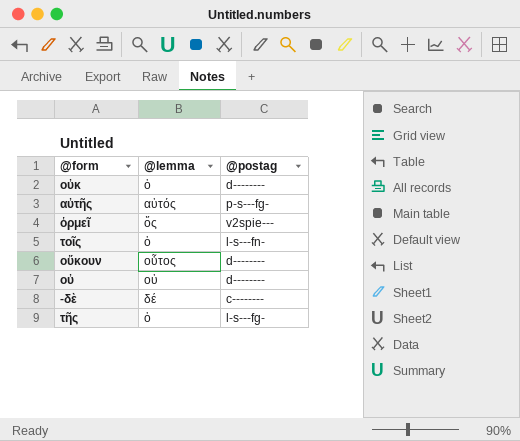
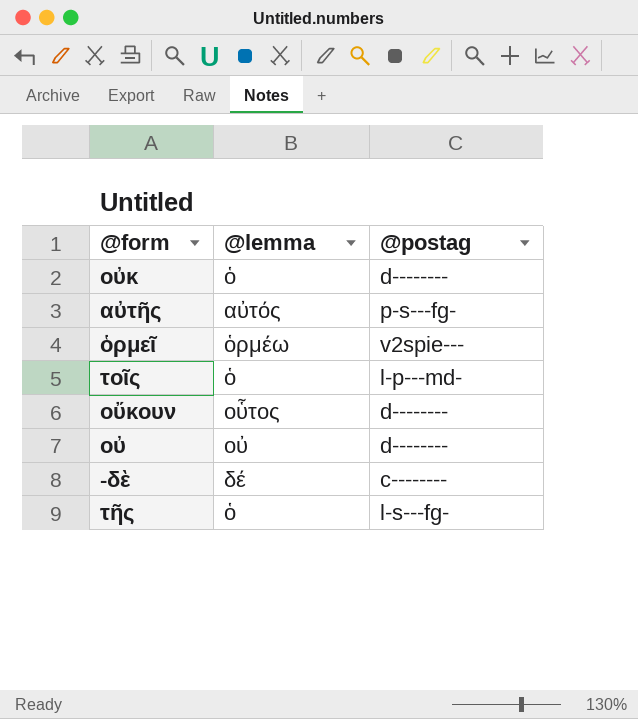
ὁρμεῖ | @lemma: ὅς -> ὁρμέω
τοῖς | @postag: l-s---fn- -> l-p---md-

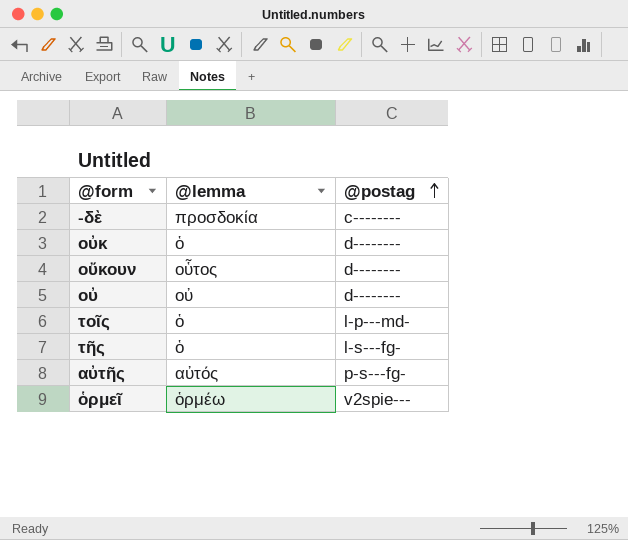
row order: none -> @postag ascending
-δὲ | @lemma: δέ -> προσδοκία

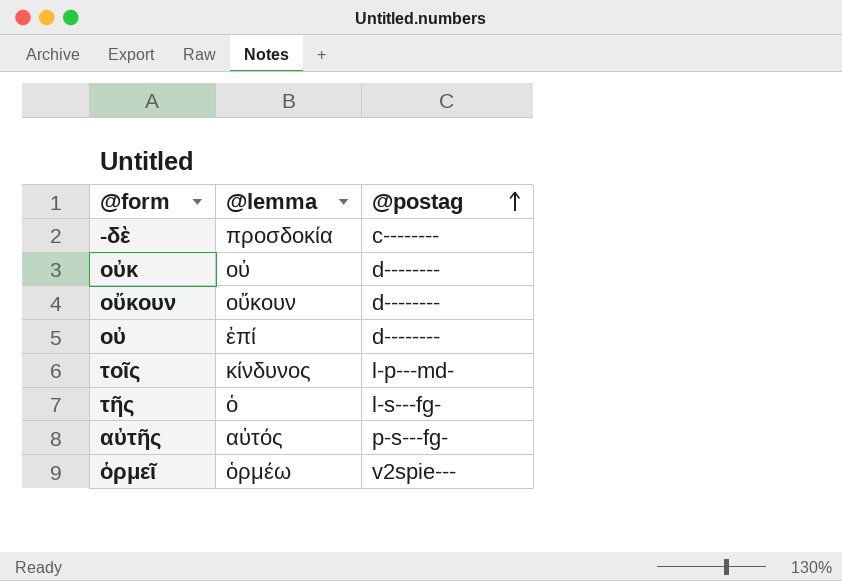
οὐκ | @lemma: ὁ -> οὐ
οὔκουν | @lemma: οὗτος -> οὔκουν
οὐ | @lemma: οὐ -> ἐπί
τοῖς | @lemma: ὁ -> κίνδυνος

